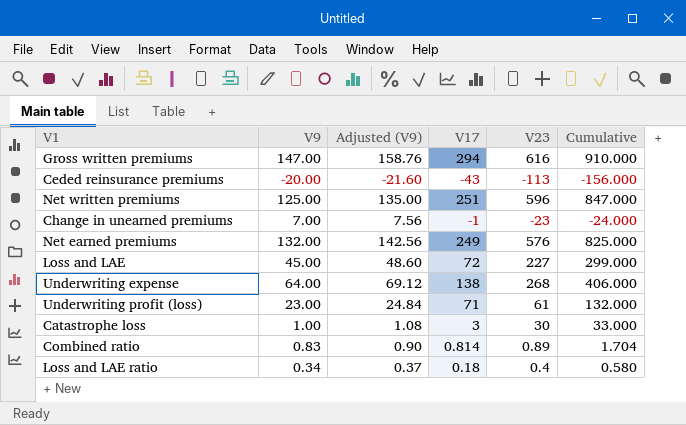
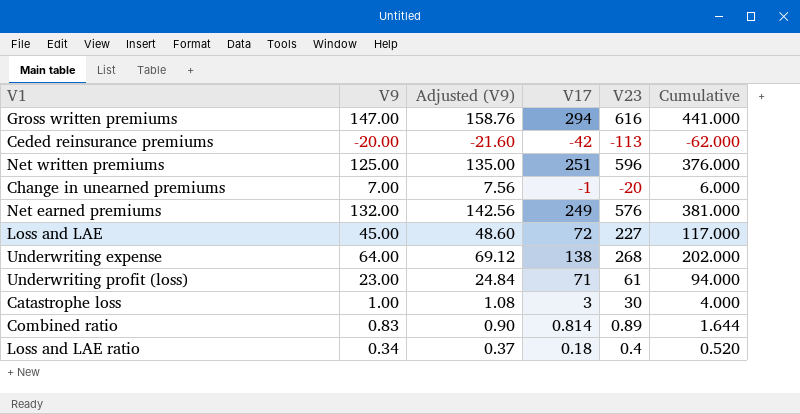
column Cumulative | formula: [V17] + [V23] -> [V9] + [V17]
Ceded reinsurance premiums | V17: -43 -> -42
Change in unearned premiums | V23: -23 -> -20

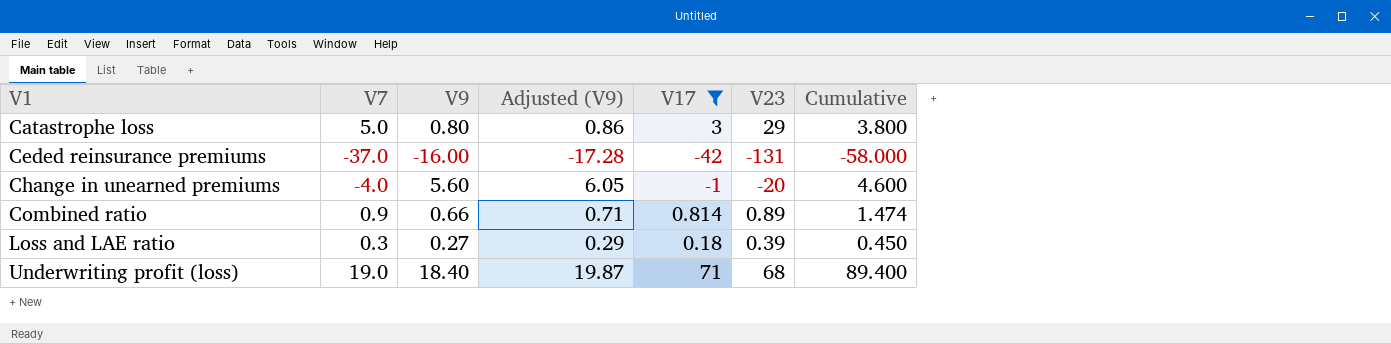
filter: none -> V17 <= 71
row order: none -> V1 ascending
column V7 | position: none -> 2
Catastrophe loss | V9: 1.00 -> 0.80
Catastrophe loss | Adjusted (V9): 1.08 -> 0.86
Catastrophe loss | V23: 30 -> 29
Catastrophe loss | Cumulative: 4.000 -> 3.800
Ceded reinsurance premiums | V9: -20.00 -> -16.00
Ceded reinsurance premiums | Adjusted (V9): -21.60 -> -17.28
Ceded reinsurance premiums | V23: -113 -> -131
Ceded reinsurance premiums | Cumulative: -62.000 -> -58.000
Change in unearned premiums | V9: 7.00 -> 5.60
Change in unearned premiums | Adjusted (V9): 7.56 -> 6.05
Change in unearned premiums | Cumulative: 6.000 -> 4.600
Combined ratio | V9: 0.83 -> 0.66
Combined ratio | Adjusted (V9): 0.90 -> 0.71
Combined ratio | Cumulative: 1.644 -> 1.474
Loss and LAE ratio | V9: 0.34 -> 0.27
Loss and LAE ratio | Adjusted (V9): 0.37 -> 0.29
Loss and LAE ratio | V23: 0.4 -> 0.39
Loss and LAE ratio | Cumulative: 0.520 -> 0.450
Underwriting profit (loss) | V9: 23.00 -> 18.40
Underwriting profit (loss) | Adjusted (V9): 24.84 -> 19.87
Underwriting profit (loss) | V23: 61 -> 68
Underwriting profit (loss) | Cumulative: 94.000 -> 89.400

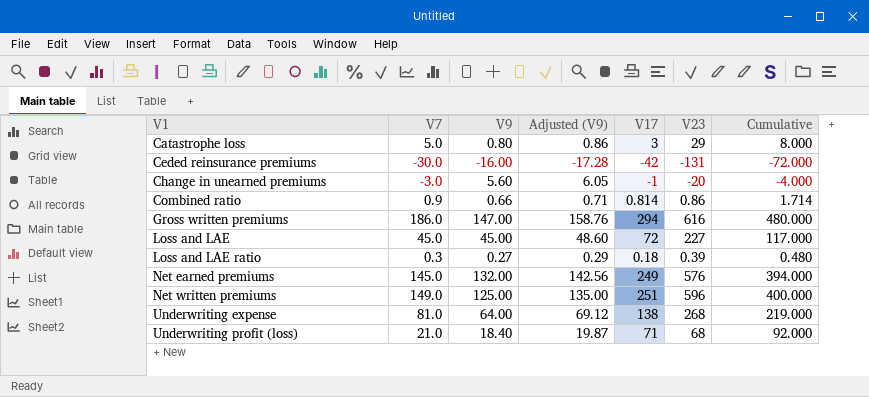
filter: V17 <= 71 -> none
column Cumulative | formula: [V9] + [V17] -> [V7] + [V17]
Ceded reinsurance premiums | V7: -37.0 -> -30.0
Change in unearned premiums | V7: -4.0 -> -3.0
Combined ratio | V23: 0.89 -> 0.86
Underwriting profit (loss) | V7: 19.0 -> 21.0

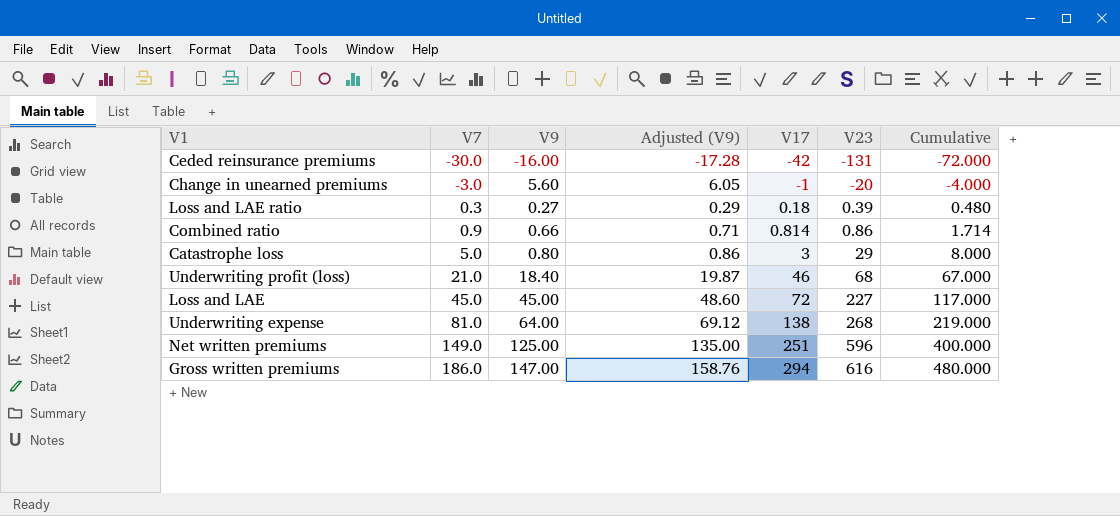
row order: V1 ascending -> V7 ascending
row Net earned premiums: 145.0 | 132.00 | 142.56 | 249 | 576 | 394.000 -> none
Underwriting profit (loss) | V17: 71 -> 46
Underwriting profit (loss) | Cumulative: 92.000 -> 67.000

